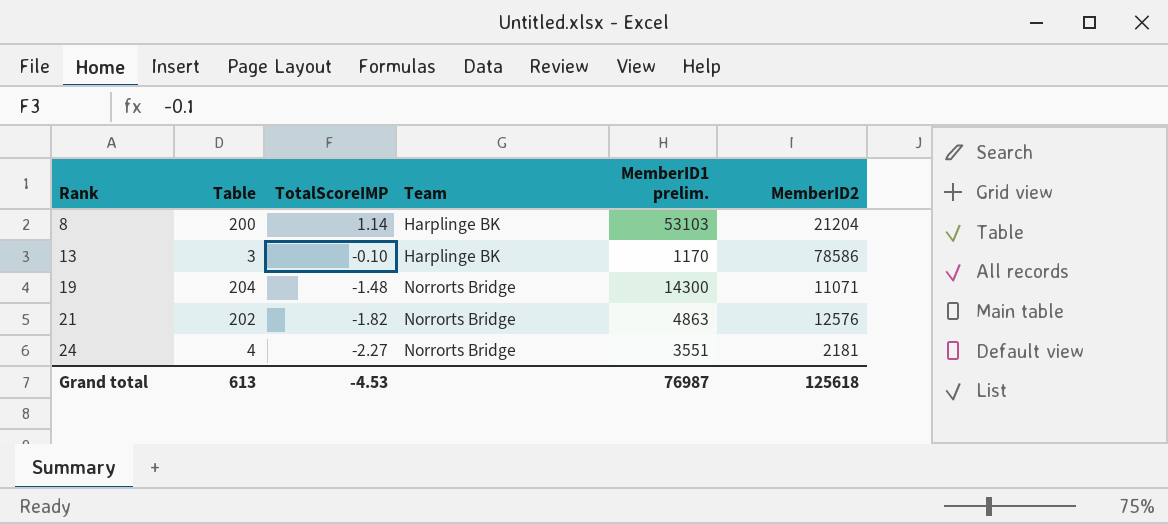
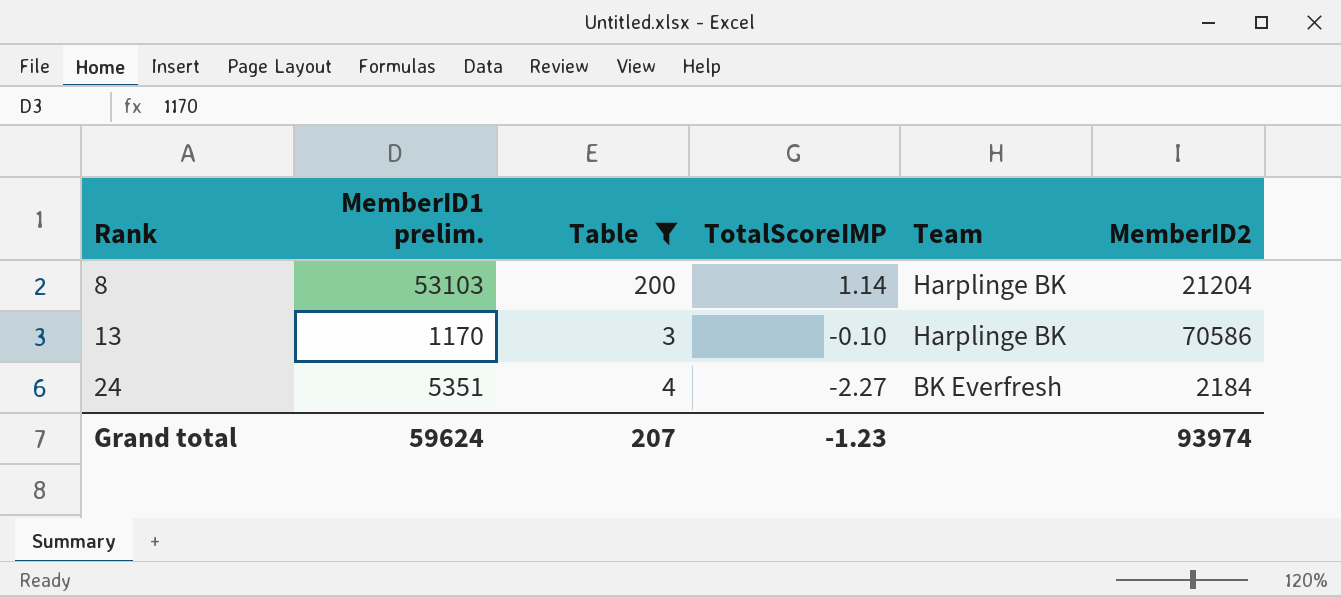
filter: none -> Table <= 200
column MemberID1 prelim. | position: 5 -> 2
13 | MemberID2: 78586 -> 70586
24 | MemberID1 prelim.: 3551 -> 5351
24 | Team: Norrorts Bridge -> BK Everfresh
24 | MemberID2: 2181 -> 2184
Grand total | MemberID1 prelim.: 76987 -> 59624
Grand total | Table: 613 -> 207
Grand total | TotalScoreIMP: -4.53 -> -1.23
Grand total | MemberID2: 125618 -> 93974

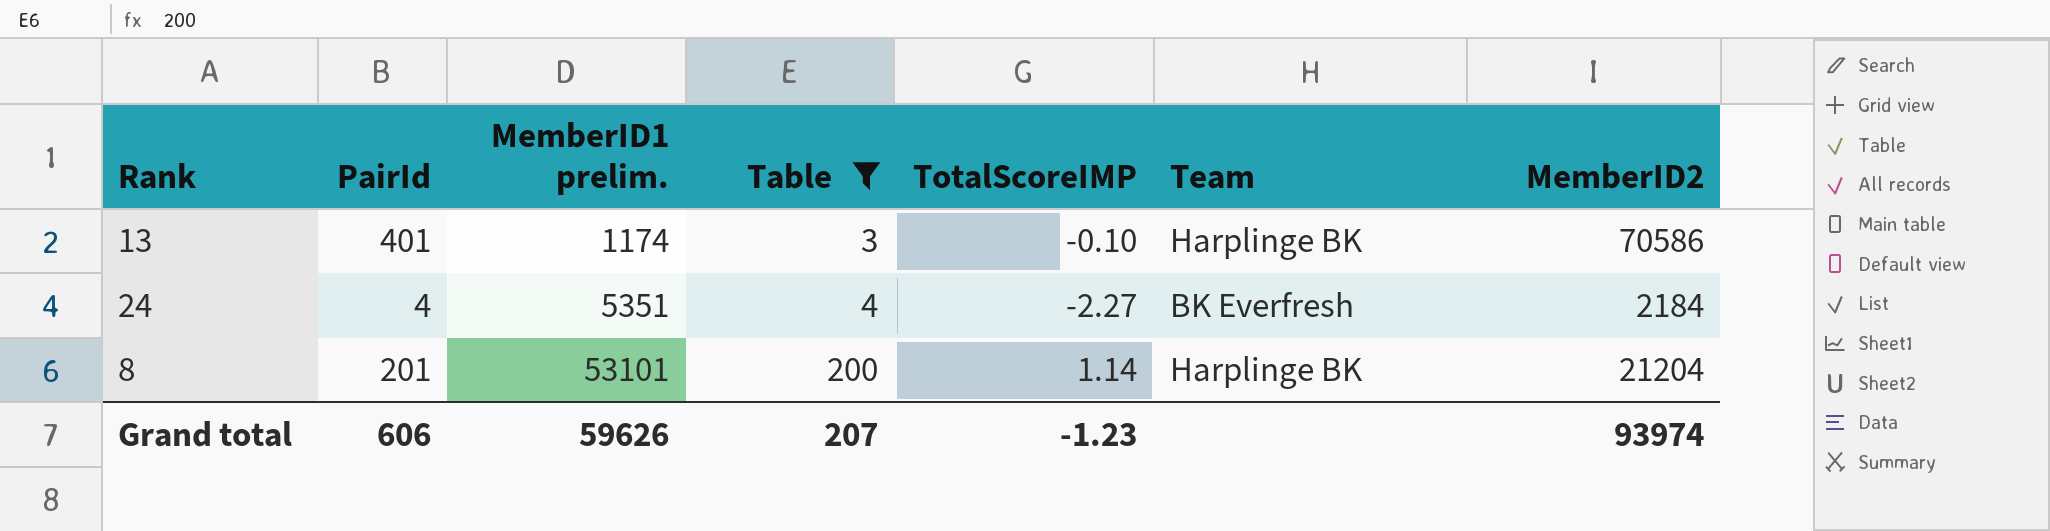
row order: Rank ascending -> MemberID1 prelim. ascending
column PairId | position: none -> 2
13 | MemberID1 prelim.: 1170 -> 1174
8 | MemberID1 prelim.: 53103 -> 53101
Grand total | MemberID1 prelim.: 59624 -> 59626

